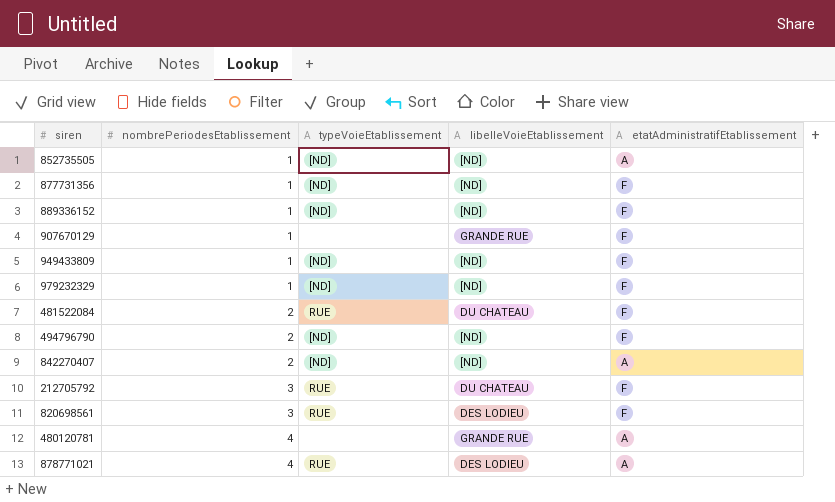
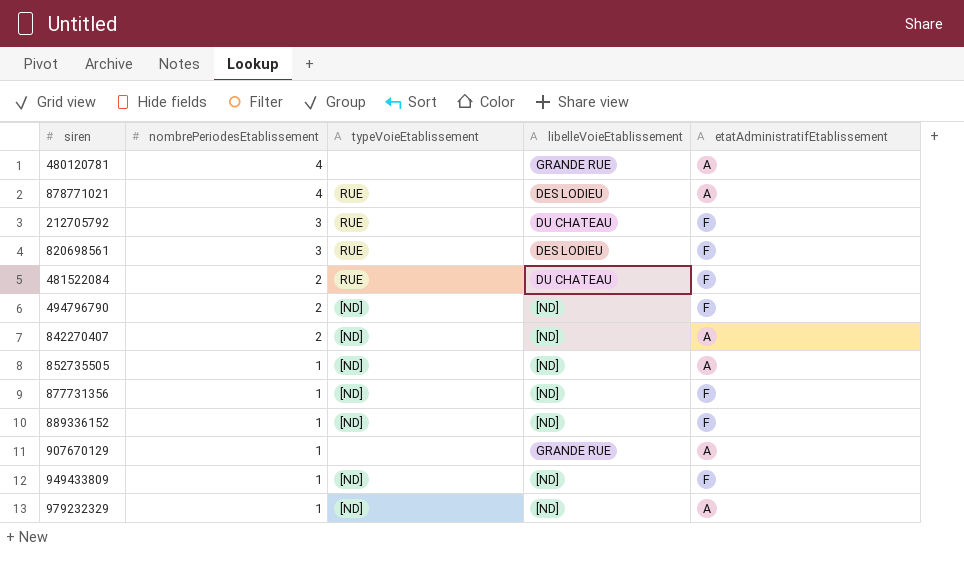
row order: nombrePeriodesEtablissement ascending -> nombrePeriodesEtablissement descending
907670129 | etatAdministratifEtablissement: F -> A
979232329 | etatAdministratifEtablissement: F -> A

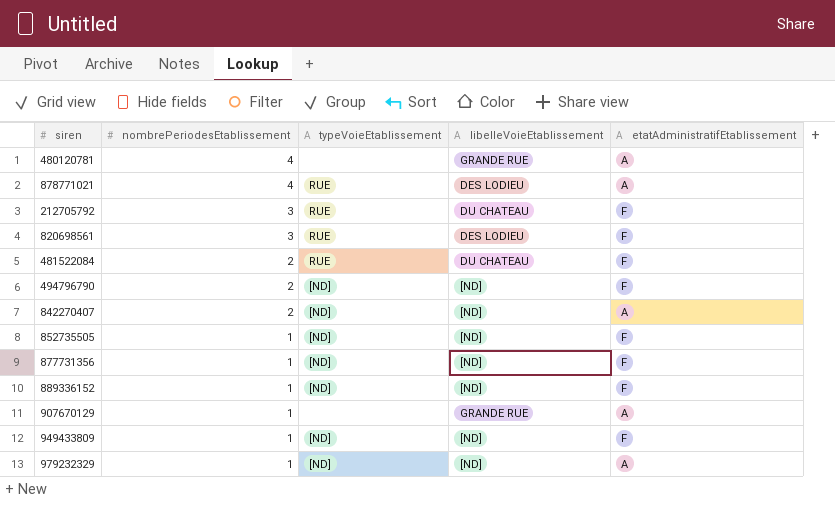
852735505 | etatAdministratifEtablissement: A -> F

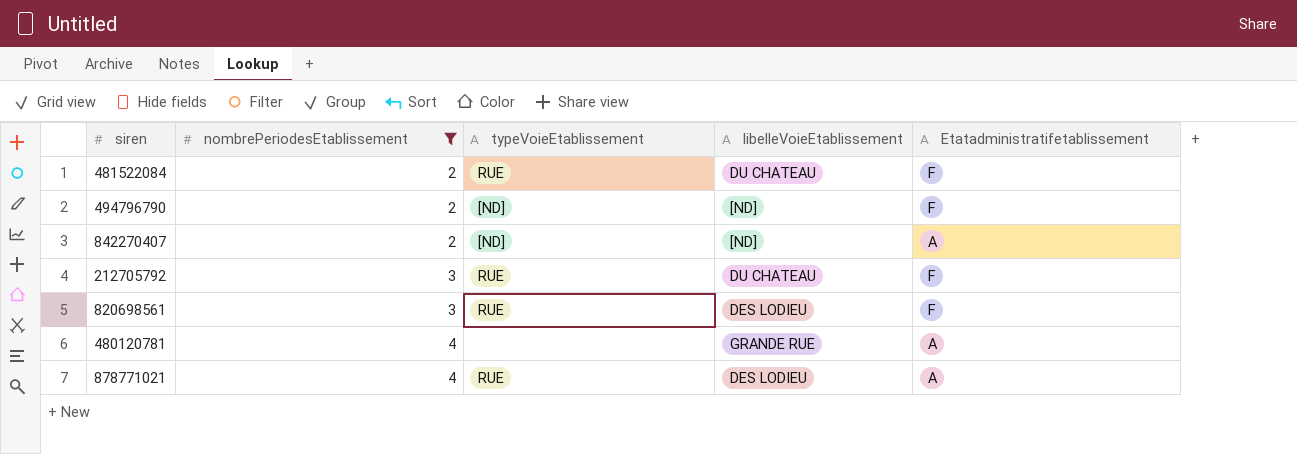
filter: none -> nombrePeriodesEtablissement != 1
row order: nombrePeriodesEtablissement descending -> nombrePeriodesEtablissement ascending
column name: etatAdministratifEtablissement -> Etatadministratifetablissement

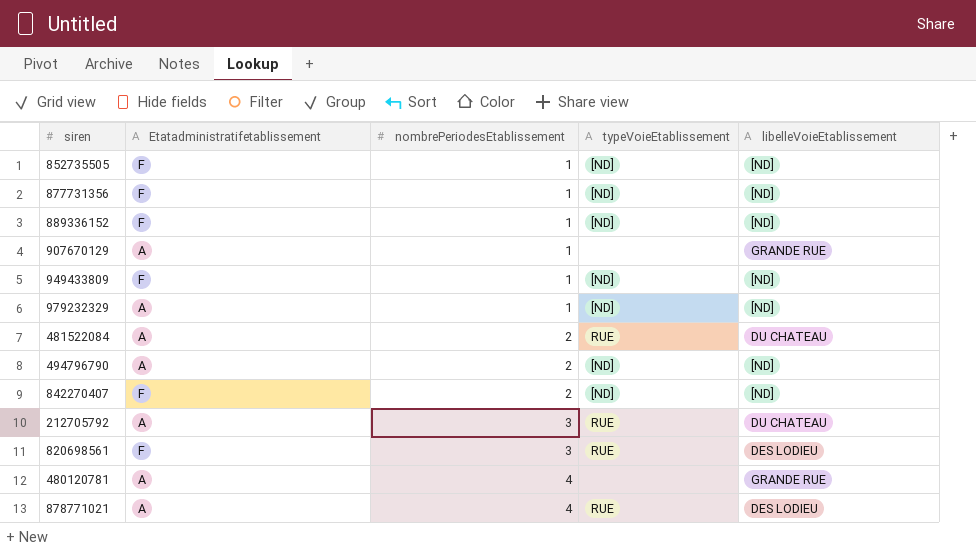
filter: nombrePeriodesEtablissement != 1 -> none
column Etatadministratifetablissement | position: 5 -> 2
481522084 | Etatadministratifetablissement: F -> A
494796790 | Etatadministratifetablissement: F -> A
842270407 | Etatadministratifetablissement: A -> F
212705792 | Etatadministratifetablissement: F -> A

